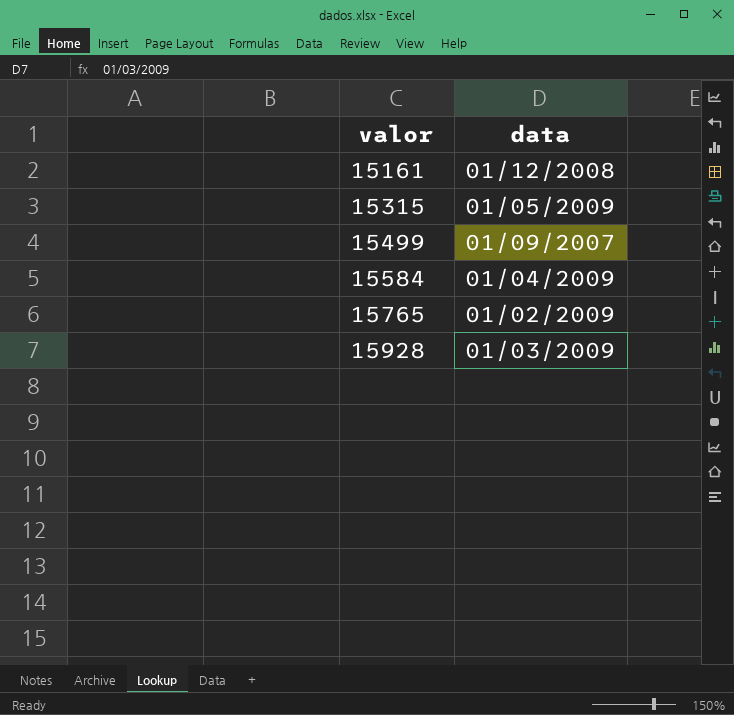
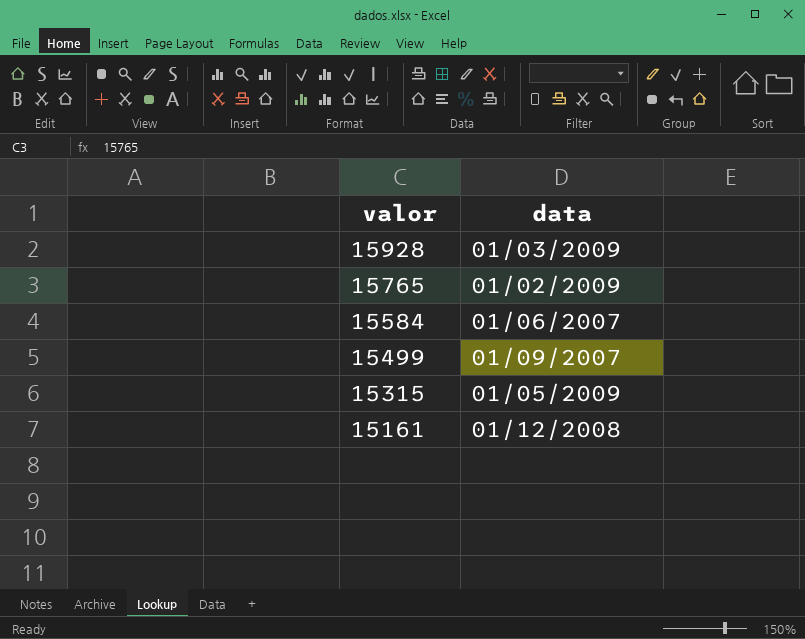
row order: valor ascending -> valor descending
15584 | data: 01/04/2009 -> 01/06/2007

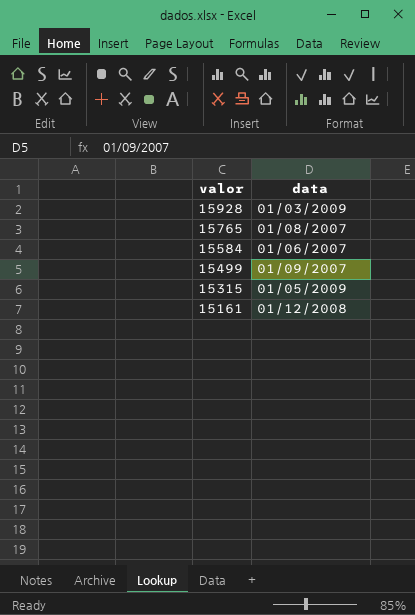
15765 | data: 01/02/2009 -> 01/08/2007

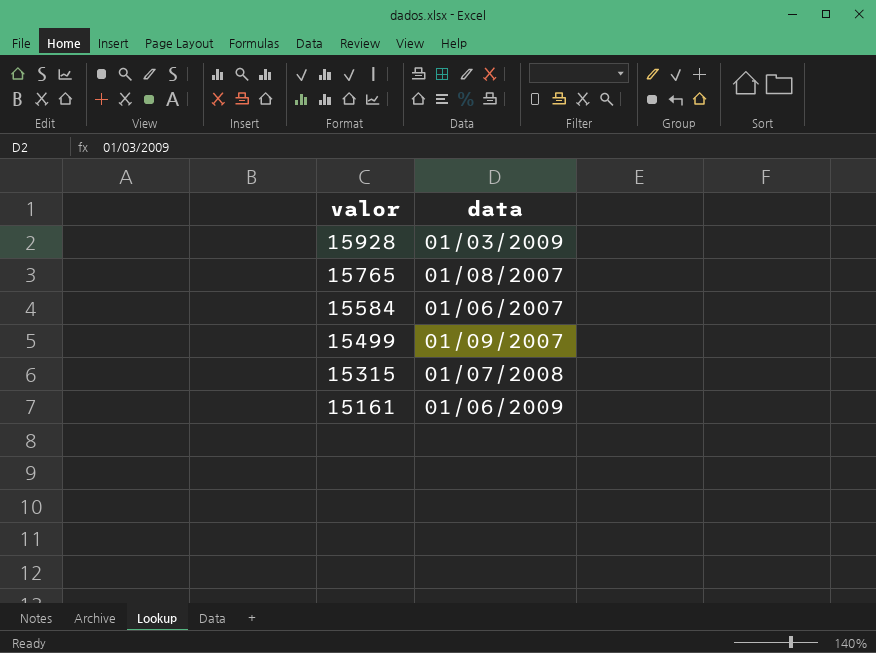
15315 | data: 01/05/2009 -> 01/07/2008
15161 | data: 01/12/2008 -> 01/06/2009

